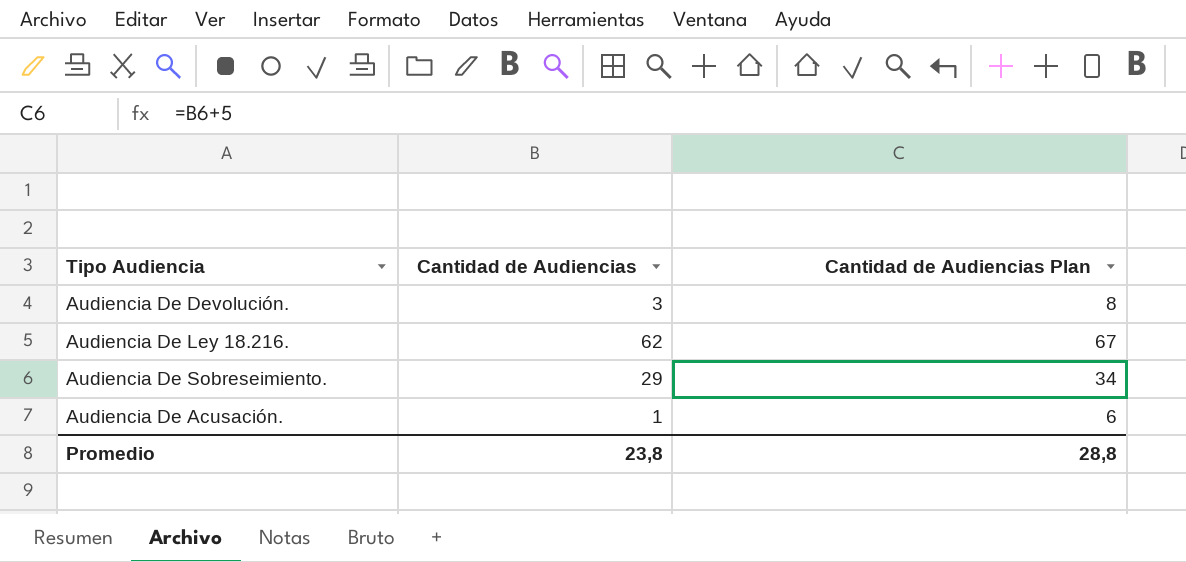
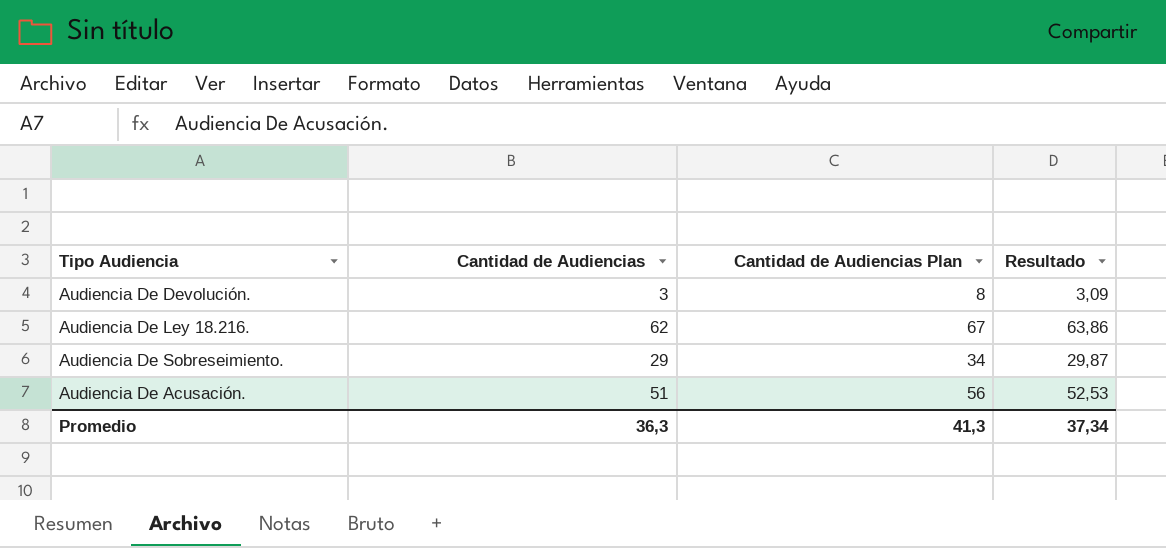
column Resultado | formula: none -> [Cantidad de Audiencias] * 1,03
Audiencia De Acusación. | Cantidad de Audiencias: 1 -> 51
Audiencia De Acusación. | Cantidad de Audiencias Plan: 6 -> 56
Promedio | Cantidad de Audiencias: 23,8 -> 36,3
Promedio | Cantidad de Audiencias Plan: 28,8 -> 41,3

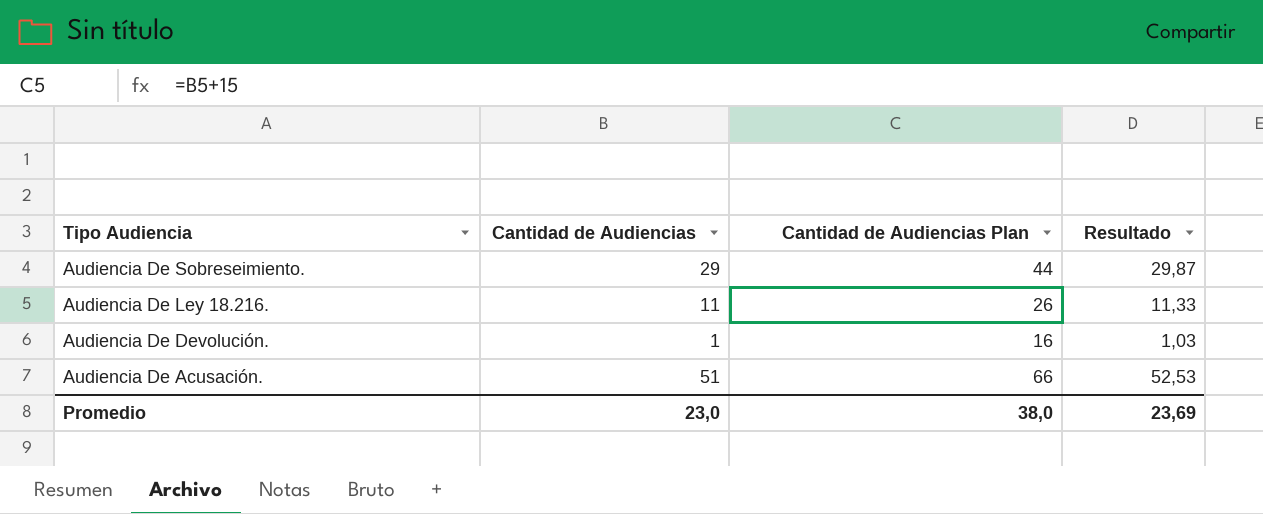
row order: none -> Tipo Audiencia descending
column Cantidad de Audiencias Plan | formula: [Cantidad de Audiencias] + 5 -> [Cantidad de Audiencias] + 15
Audiencia De Ley 18.216. | Cantidad de Audiencias: 62 -> 11
Audiencia De Ley 18.216. | Resultado: 63,86 -> 11,33
Audiencia De Devolución. | Cantidad de Audiencias: 3 -> 1
Audiencia De Devolución. | Resultado: 3,09 -> 1,03
Promedio | Cantidad de Audiencias: 36,3 -> 23,0
Promedio | Cantidad de Audiencias Plan: 41,3 -> 38,0
Promedio | Resultado: 37,34 -> 23,69

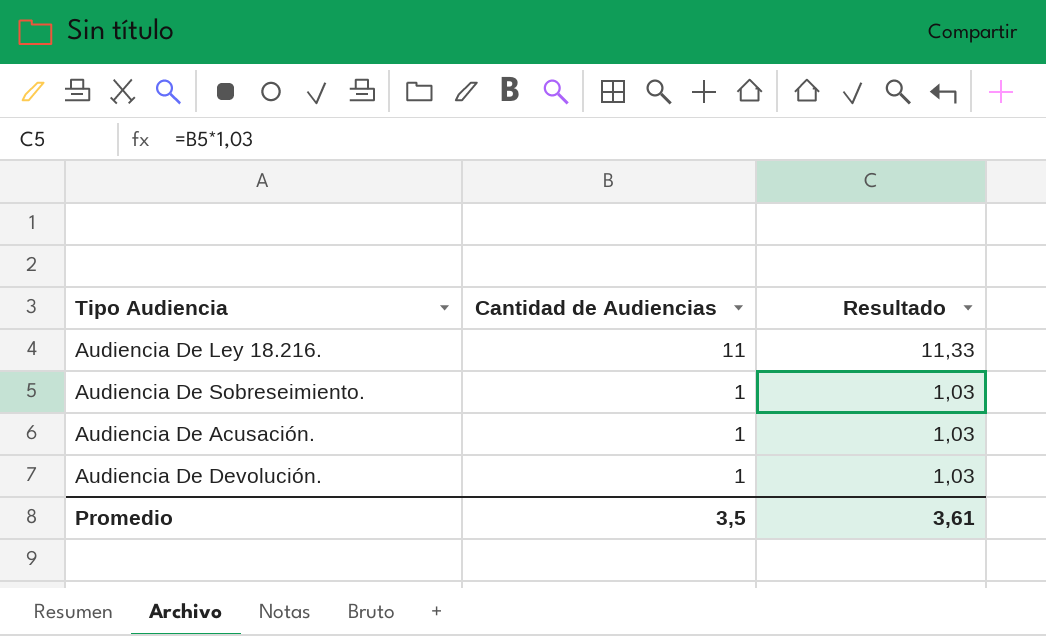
row order: Tipo Audiencia descending -> Cantidad de Audiencias descending
column Cantidad de Audiencias Plan | formula: [Cantidad de Audiencias] + 15 -> none
Audiencia De Sobreseimiento. | Cantidad de Audiencias: 29 -> 1
Audiencia De Sobreseimiento. | Resultado: 29,87 -> 1,03
Audiencia De Acusación. | Cantidad de Audiencias: 51 -> 1
Audiencia De Acusación. | Resultado: 52,53 -> 1,03
Promedio | Cantidad de Audiencias: 23,0 -> 3,5
Promedio | Resultado: 23,69 -> 3,61

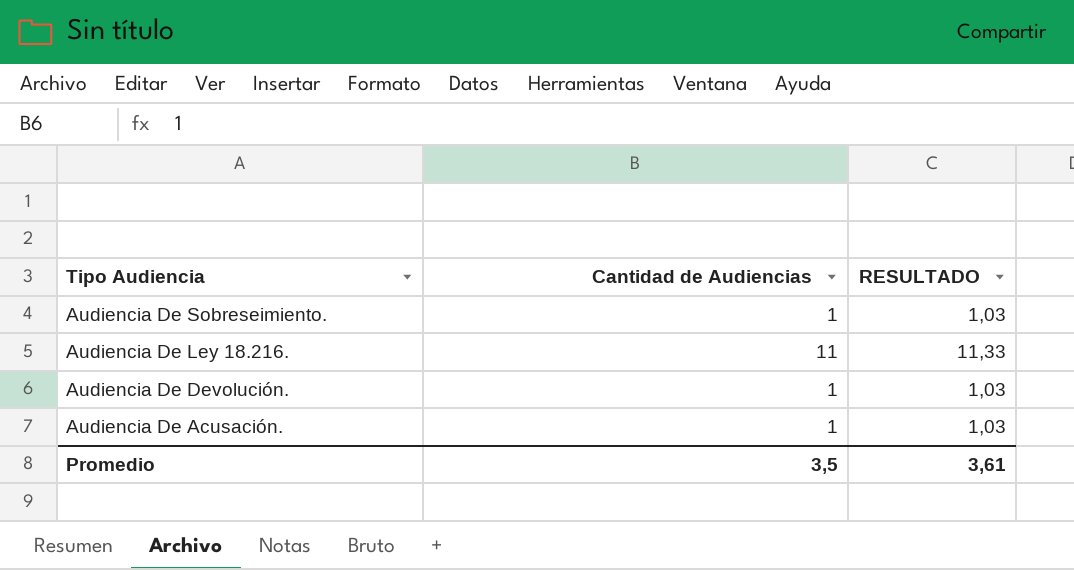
row order: Cantidad de Audiencias descending -> Tipo Audiencia descending
column name: Resultado -> RESULTADO

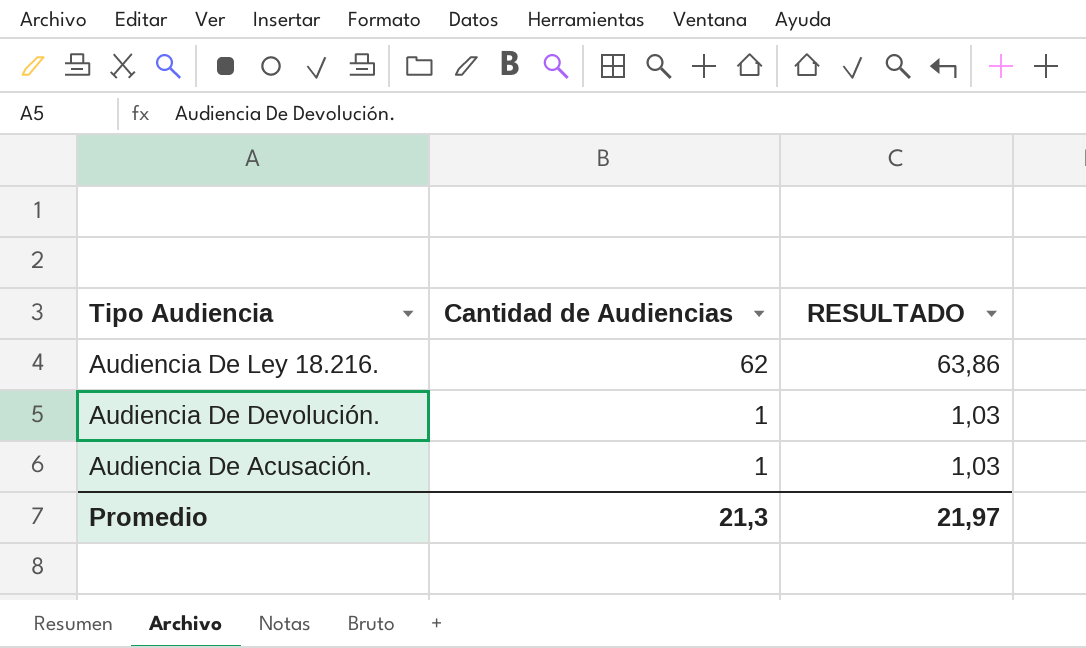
row Audiencia De Sobreseimiento.: 1 | 1,03 -> none
Audiencia De Ley 18.216. | Cantidad de Audiencias: 11 -> 62
Audiencia De Ley 18.216. | RESULTADO: 11,33 -> 63,86
Promedio | Cantidad de Audiencias: 3,5 -> 21,3
Promedio | RESULTADO: 3,61 -> 21,97

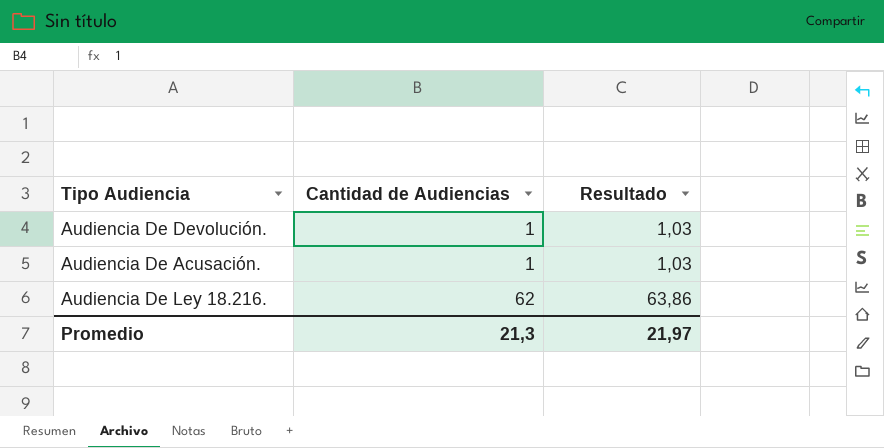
row order: Tipo Audiencia descending -> Cantidad de Audiencias ascending
column name: RESULTADO -> Resultado

